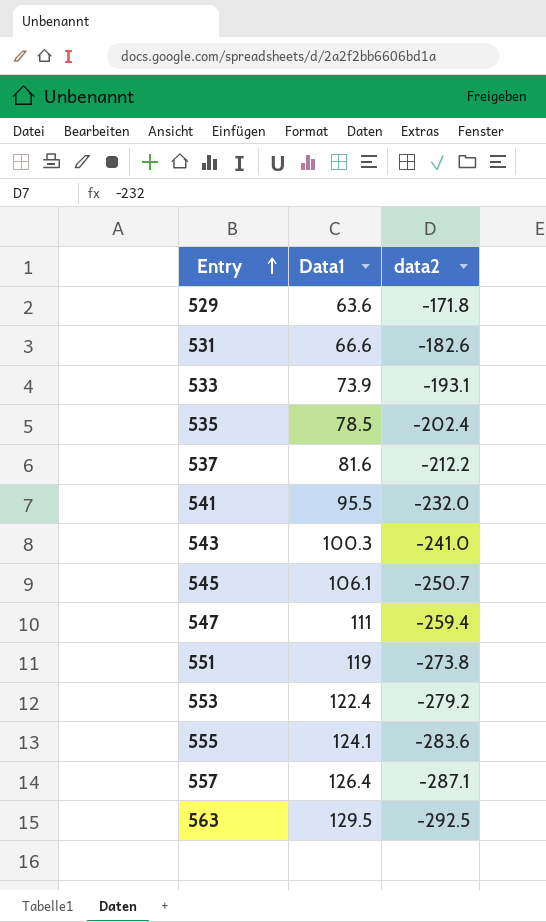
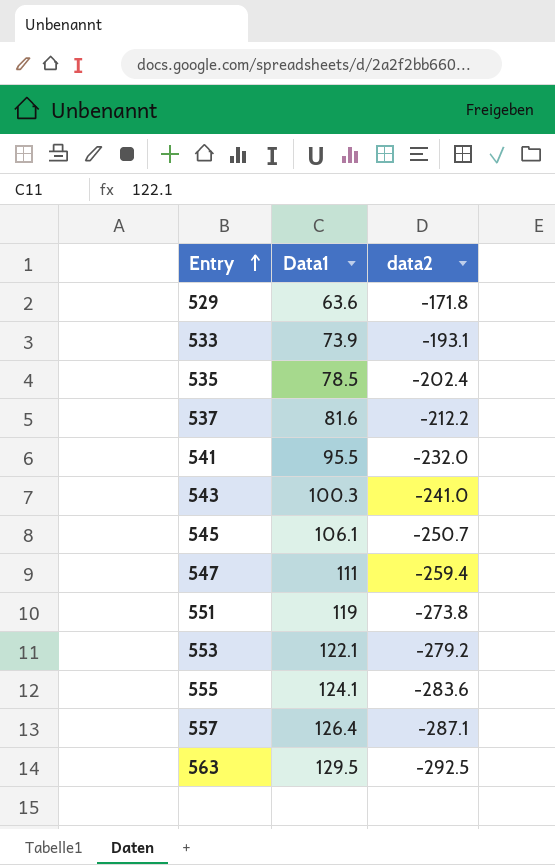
row 531: 66.6 | -182.6 -> none
553 | Data1: 122.4 -> 122.1

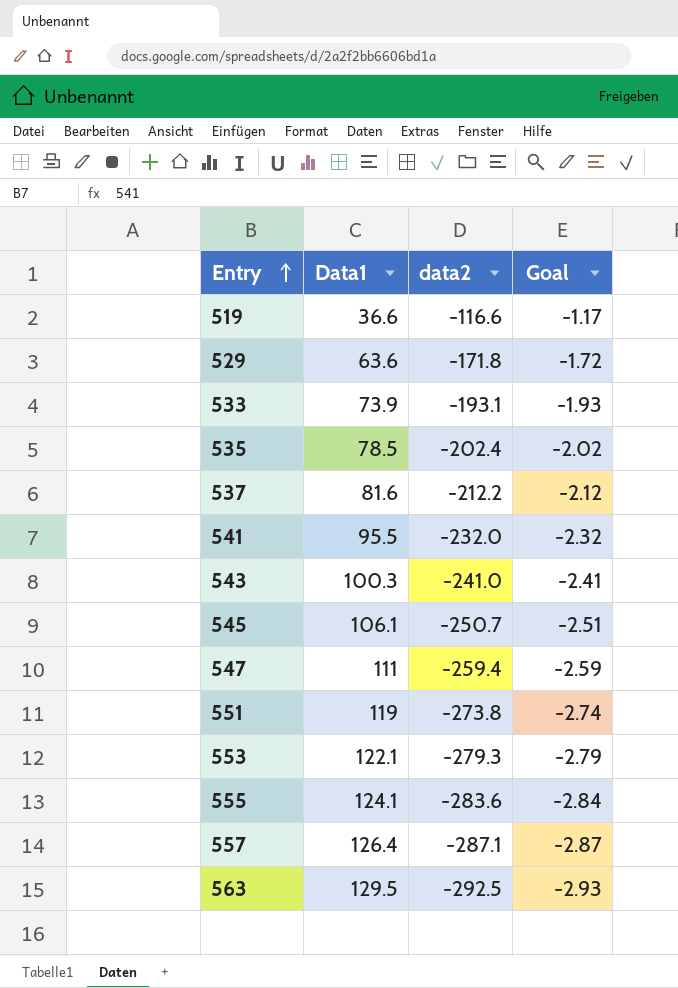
column Goal | formula: none -> [data2] * 0.01
row 519: none -> 36.6 | -116.6 | -1.17
553 | data2: -279.2 -> -279.3

